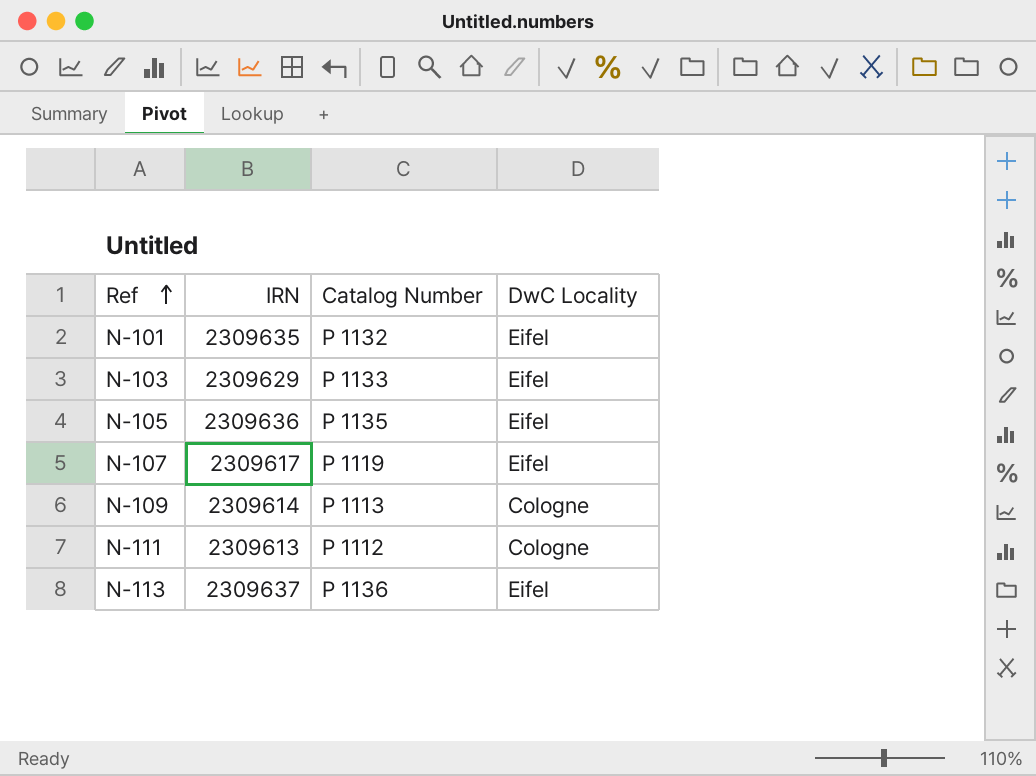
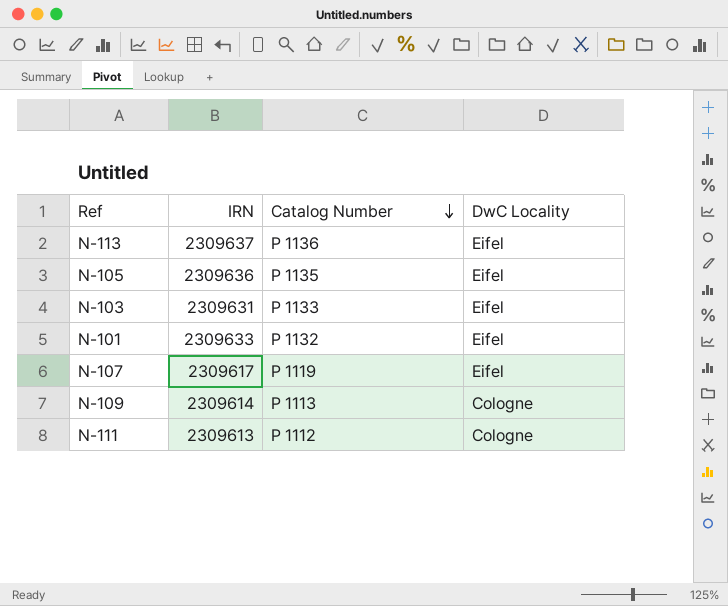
row order: Ref ascending -> Catalog Number descending
N-103 | IRN: 2309629 -> 2309631
N-101 | IRN: 2309635 -> 2309633

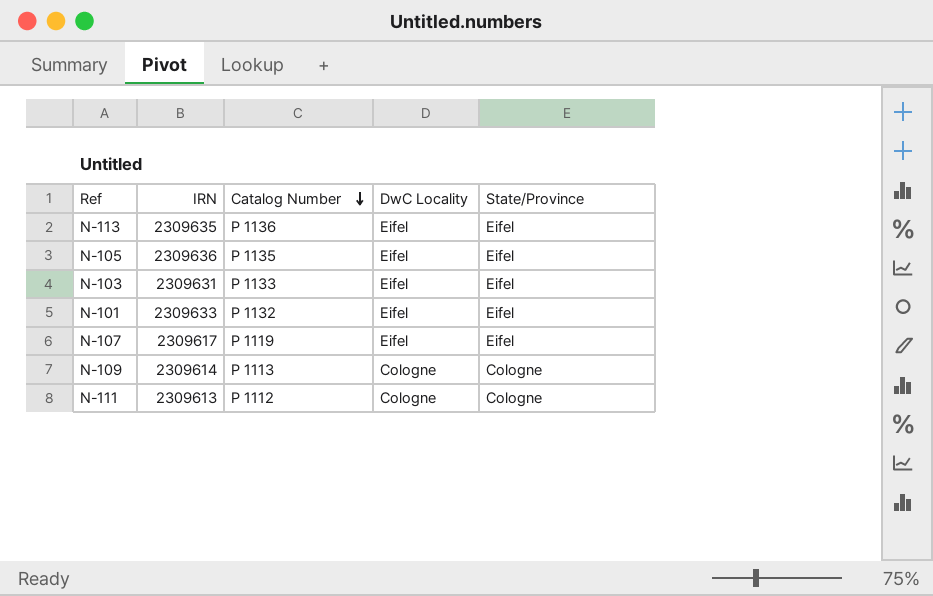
column State/Province | position: none -> 5
N-113 | IRN: 2309637 -> 2309635

